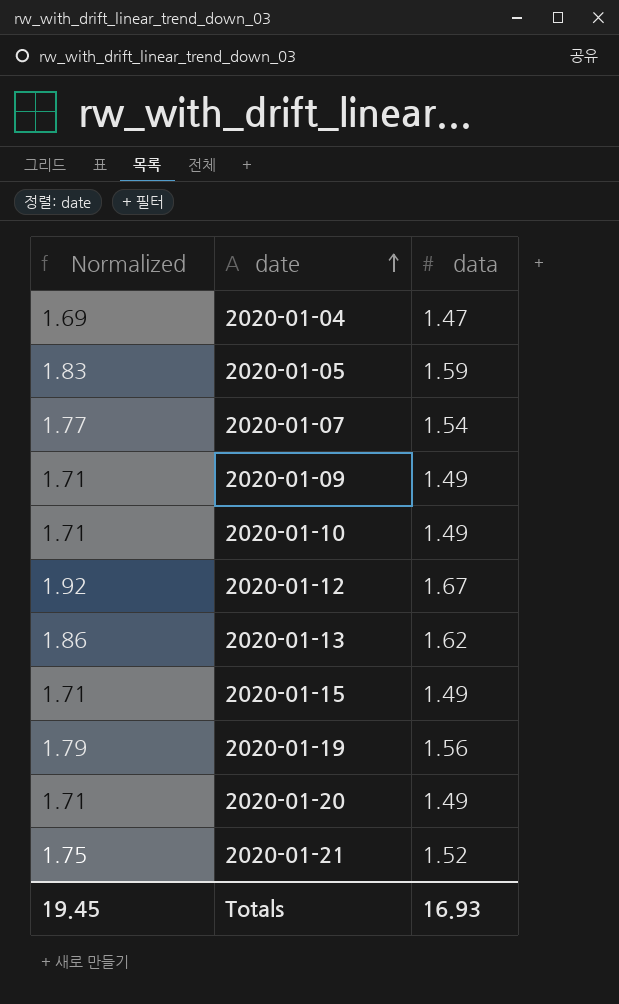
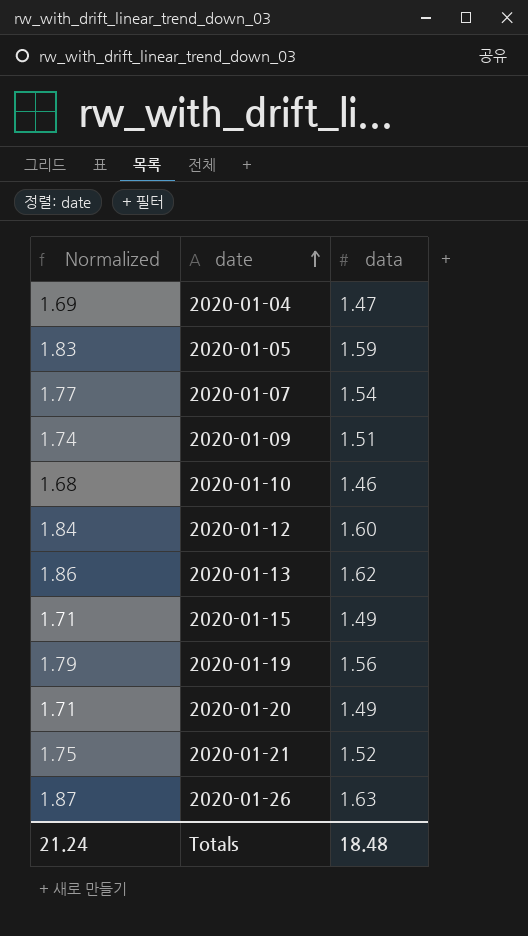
2020-01-09 | Normalized: 1.71 -> 1.74
2020-01-09 | data: 1.49 -> 1.51
2020-01-10 | Normalized: 1.71 -> 1.68
2020-01-10 | data: 1.49 -> 1.46
2020-01-12 | Normalized: 1.92 -> 1.84
2020-01-12 | data: 1.67 -> 1.60
row 2020-01-26: none -> 1.87 | 1.63
Totals | Normalized: 19.45 -> 21.24
Totals | data: 16.93 -> 18.48

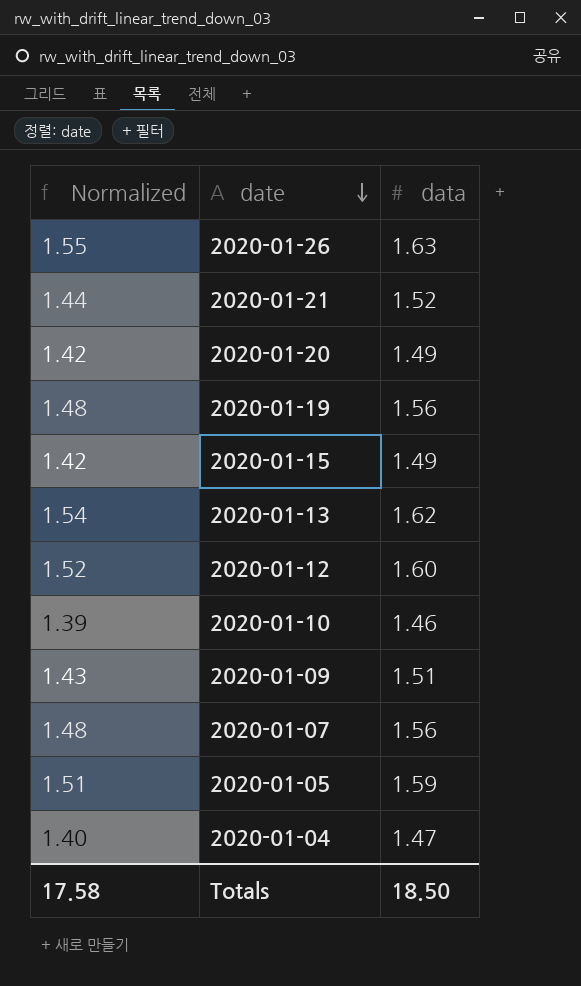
row order: date ascending -> date descending
column Normalized | formula: [data] * 1.15 -> [data] * 0.95
2020-01-07 | data: 1.54 -> 1.56
Totals | Normalized: 21.24 -> 17.58
Totals | data: 18.48 -> 18.50

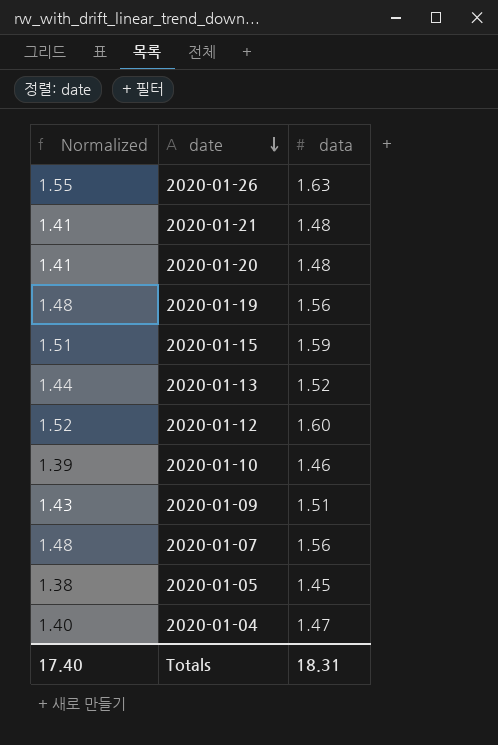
2020-01-21 | Normalized: 1.44 -> 1.41
2020-01-21 | data: 1.52 -> 1.48
2020-01-20 | Normalized: 1.42 -> 1.41
2020-01-20 | data: 1.49 -> 1.48
2020-01-15 | Normalized: 1.42 -> 1.51
2020-01-15 | data: 1.49 -> 1.59
2020-01-13 | Normalized: 1.54 -> 1.44
2020-01-13 | data: 1.62 -> 1.52
2020-01-05 | Normalized: 1.51 -> 1.38
2020-01-05 | data: 1.59 -> 1.45
Totals | Normalized: 17.58 -> 17.40
Totals | data: 18.50 -> 18.31

